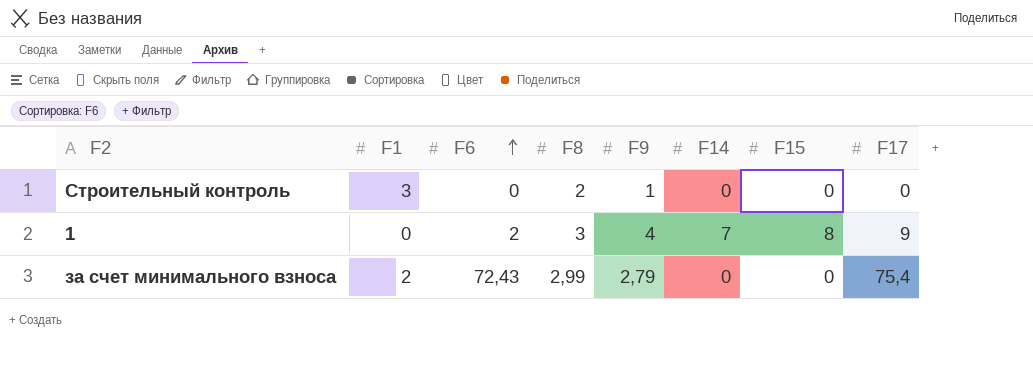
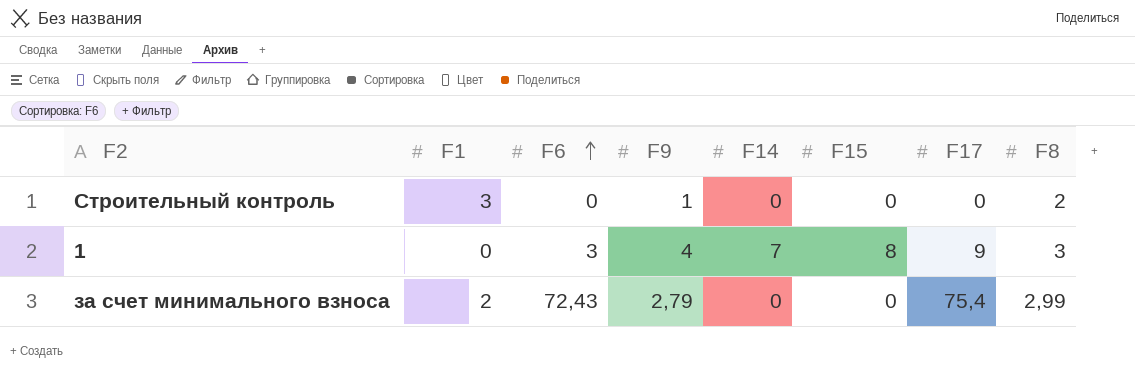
column F8 | position: 4 -> 8
1 | F6: 2 -> 3

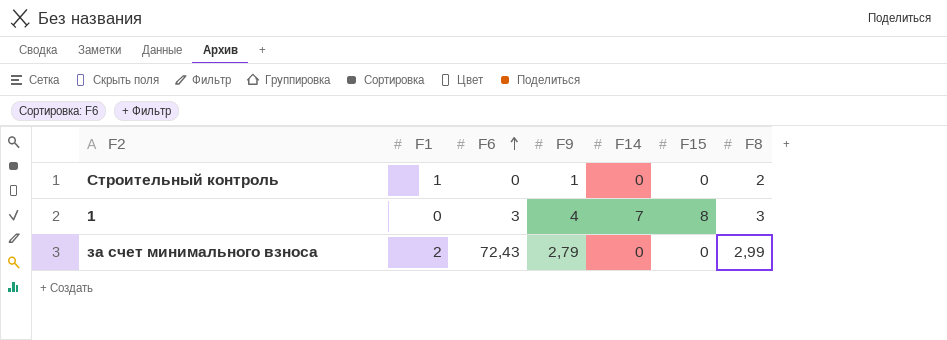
column F17 | position: 7 -> none
Строительный контроль | F1: 3 -> 1

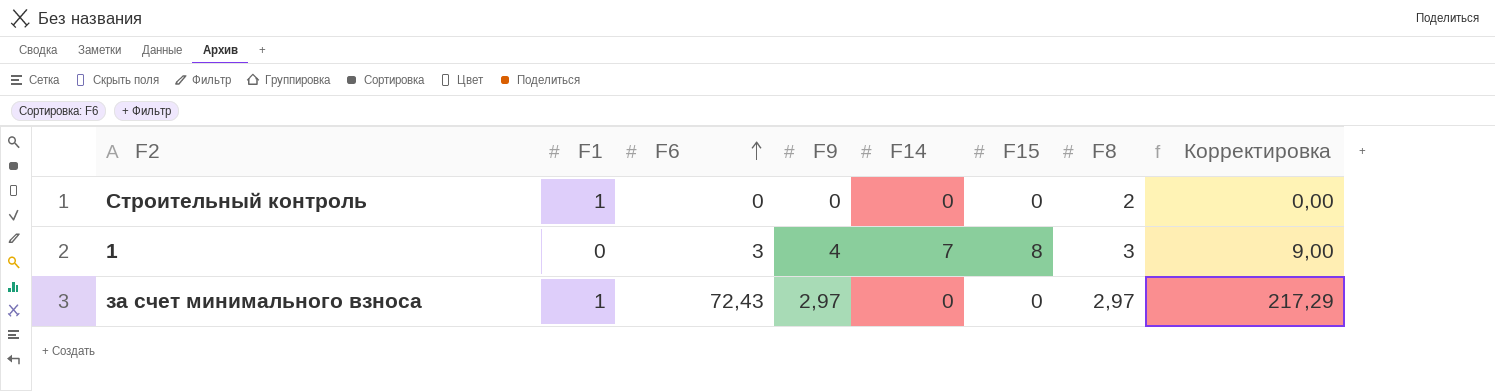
column Корректировка | formula: none -> [F6] * 3
Строительный контроль | F9: 1 -> 0
за счет минимального взноса | F1: 2 -> 1
за счет минимального взноса | F9: 2,79 -> 2,97
за счет минимального взноса | F8: 2,99 -> 2,97

